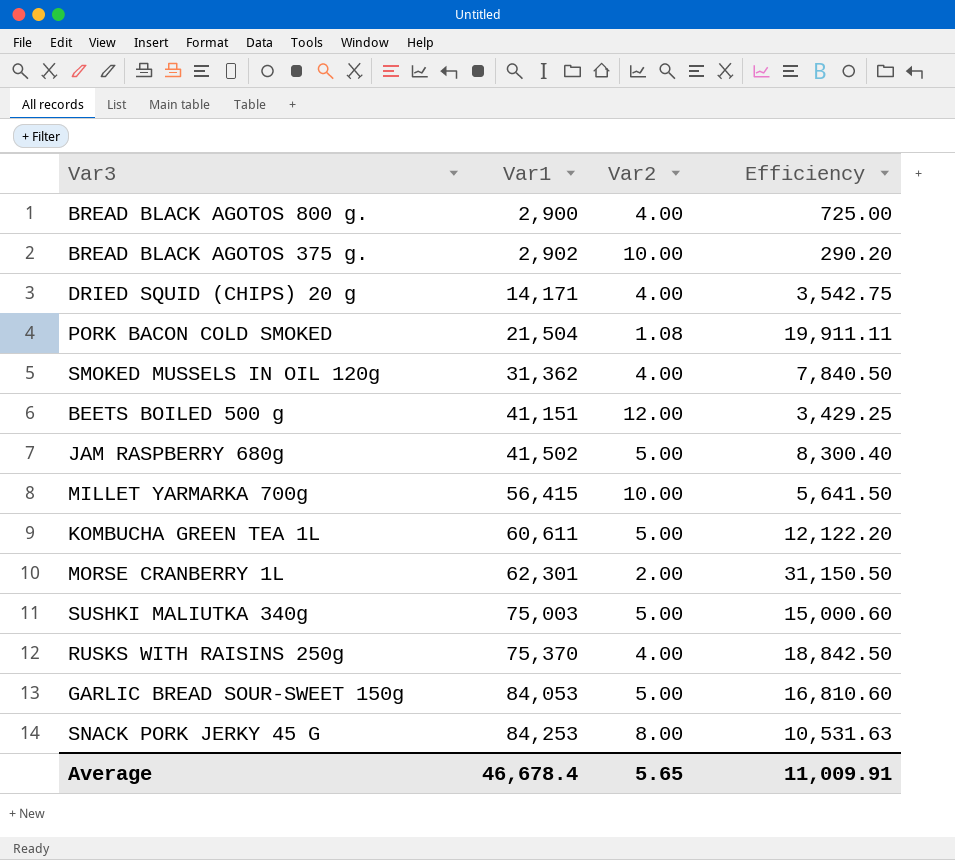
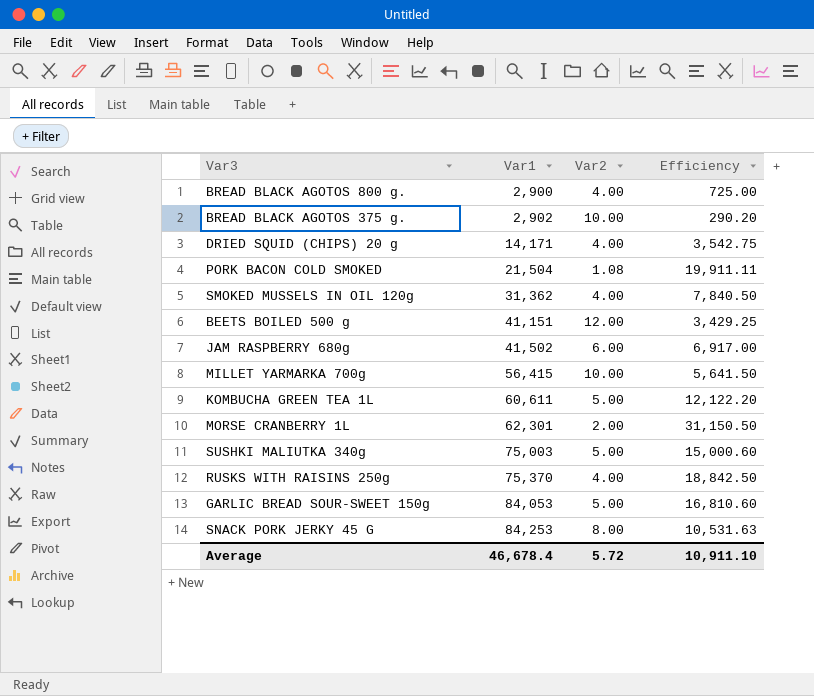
JAM RASPBERRY 680g | Var2: 5.00 -> 6.00
JAM RASPBERRY 680g | Efficiency: 8,300.40 -> 6,917.00
Average | Var2: 5.65 -> 5.72
Average | Efficiency: 11,009.91 -> 10,911.10

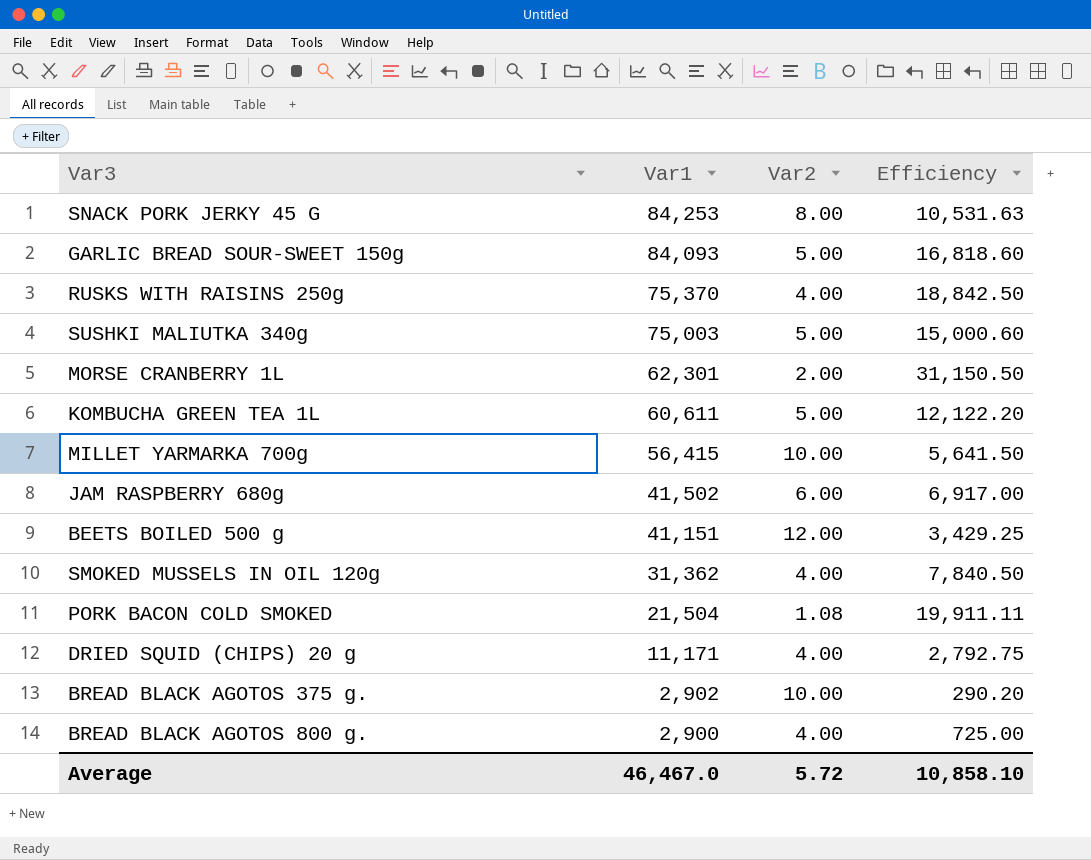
row order: Var1 ascending -> Var1 descending
GARLIC BREAD SOUR-SWEET 150g | Var1: 84,053 -> 84,093
GARLIC BREAD SOUR-SWEET 150g | Efficiency: 16,810.60 -> 16,818.60
DRIED SQUID (CHIPS) 20 g | Var1: 14,171 -> 11,171
DRIED SQUID (CHIPS) 20 g | Efficiency: 3,542.75 -> 2,792.75
Average | Var1: 46,678.4 -> 46,467.0
Average | Efficiency: 10,911.10 -> 10,858.10

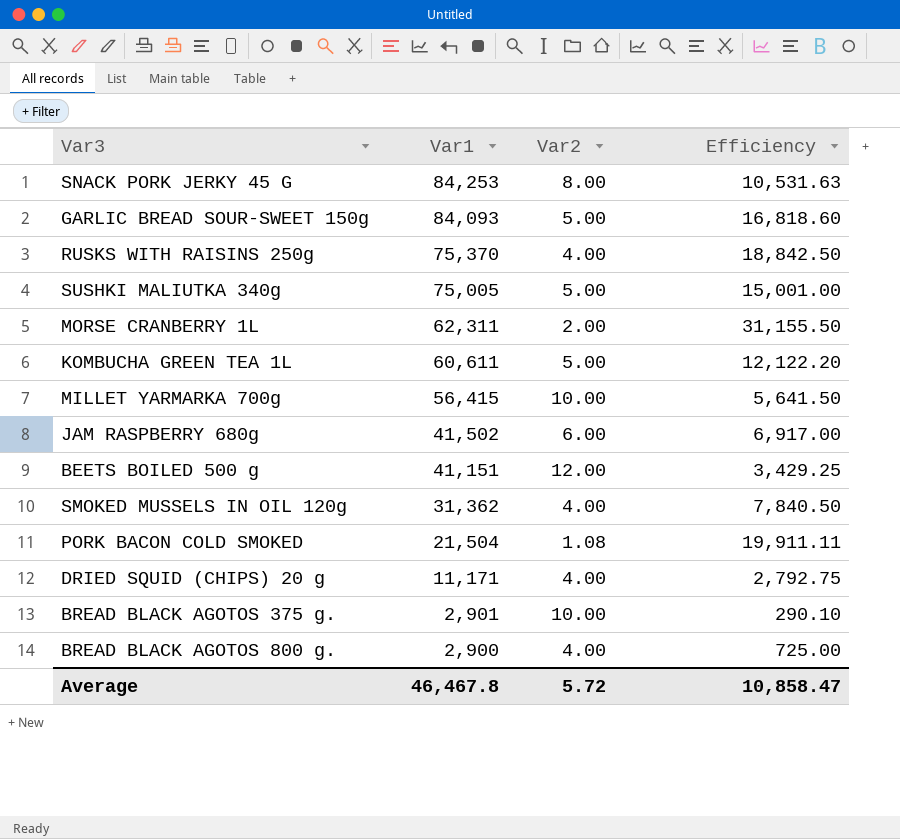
SUSHKI MALIUTKA 340g | Var1: 75,003 -> 75,005
SUSHKI MALIUTKA 340g | Efficiency: 15,000.60 -> 15,001.00
MORSE CRANBERRY 1L | Var1: 62,301 -> 62,311
MORSE CRANBERRY 1L | Efficiency: 31,150.50 -> 31,155.50
BREAD BLACK AGOTOS 375 g. | Var1: 2,902 -> 2,901
BREAD BLACK AGOTOS 375 g. | Efficiency: 290.20 -> 290.10
Average | Var1: 46,467.0 -> 46,467.8
Average | Efficiency: 10,858.10 -> 10,858.47

